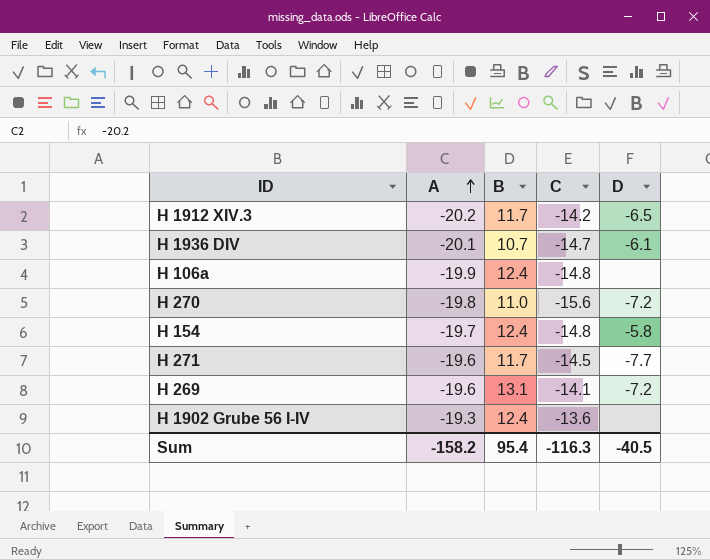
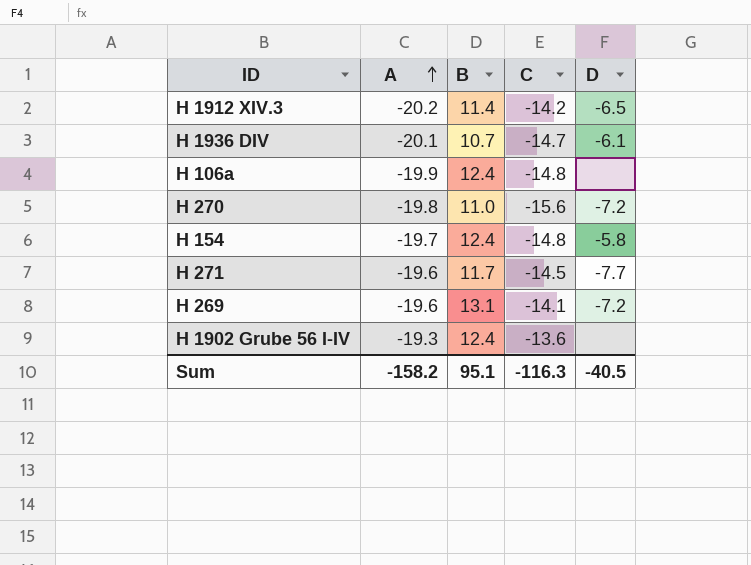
H 1912 XIV.3 | B: 11.7 -> 11.4
Sum | B: 95.4 -> 95.1

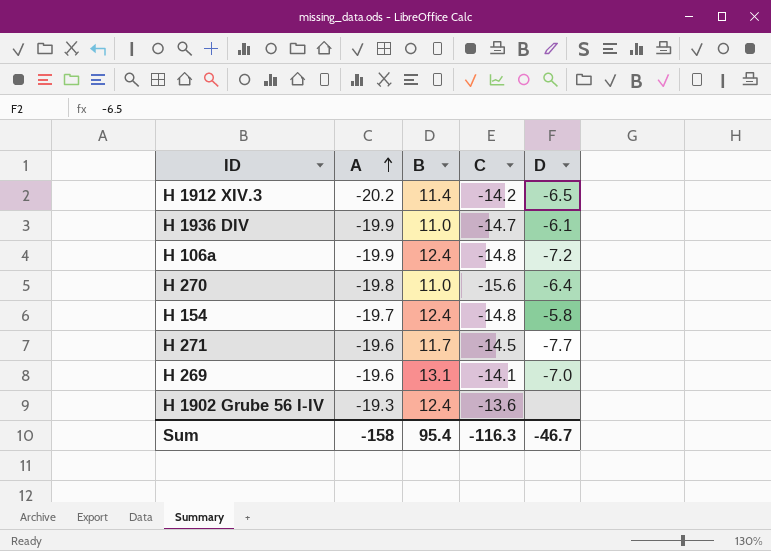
H 1936 DIV | A: -20.1 -> -19.9
H 1936 DIV | B: 10.7 -> 11.0
H 106a | D: none -> -7.2
H 270 | D: -7.2 -> -6.4
H 269 | D: -7.2 -> -7.0
Sum | A: -158.2 -> -158
Sum | B: 95.1 -> 95.4
Sum | D: -40.5 -> -46.7

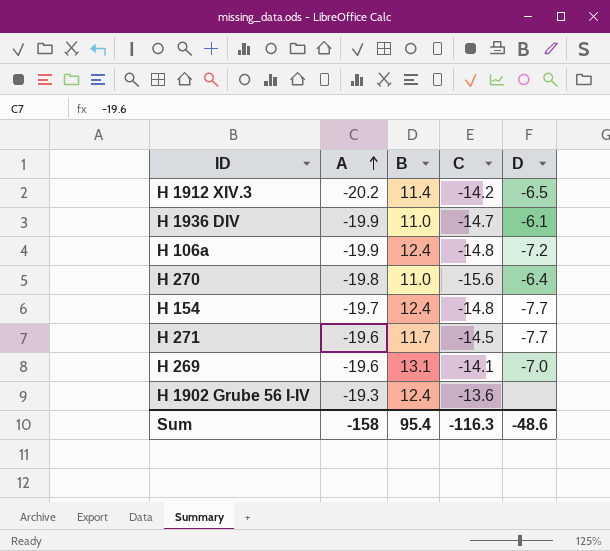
H 154 | D: -5.8 -> -7.7
Sum | D: -46.7 -> -48.6

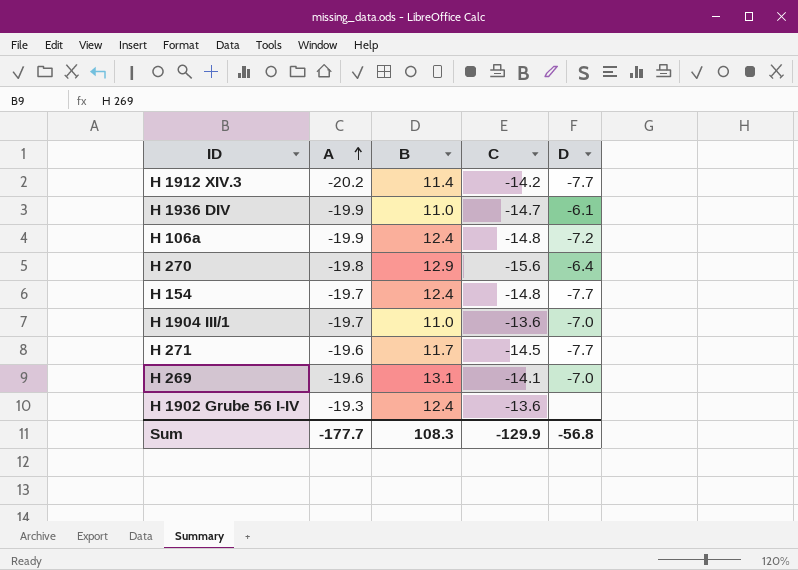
H 1912 XIV.3 | D: -6.5 -> -7.7
H 270 | B: 11.0 -> 12.9
row H 1904 III/1: none -> -19.7 | 11.0 | -13.6 | -7.0
Sum | A: -158 -> -177.7
Sum | B: 95.4 -> 108.3
Sum | C: -116.3 -> -129.9
Sum | D: -48.6 -> -56.8

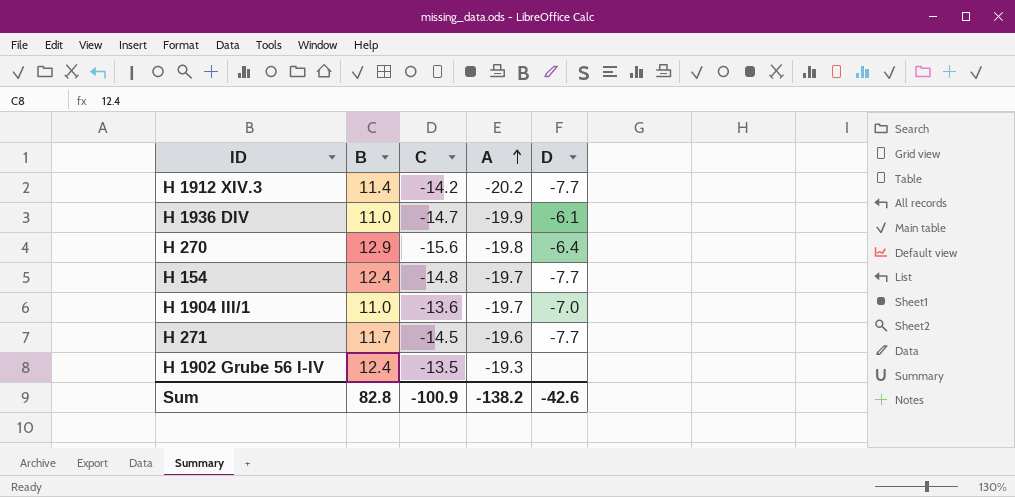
column A | position: 2 -> 4
row H 106a: -19.9 | 12.4 | -14.8 | -7.2 -> none
row H 269: -19.6 | 13.1 | -14.1 | -7.0 -> none
H 1902 Grube 56 I-IV | C: -13.6 -> -13.5
Sum | B: 108.3 -> 82.8
Sum | C: -129.9 -> -100.9
Sum | A: -177.7 -> -138.2
Sum | D: -56.8 -> -42.6

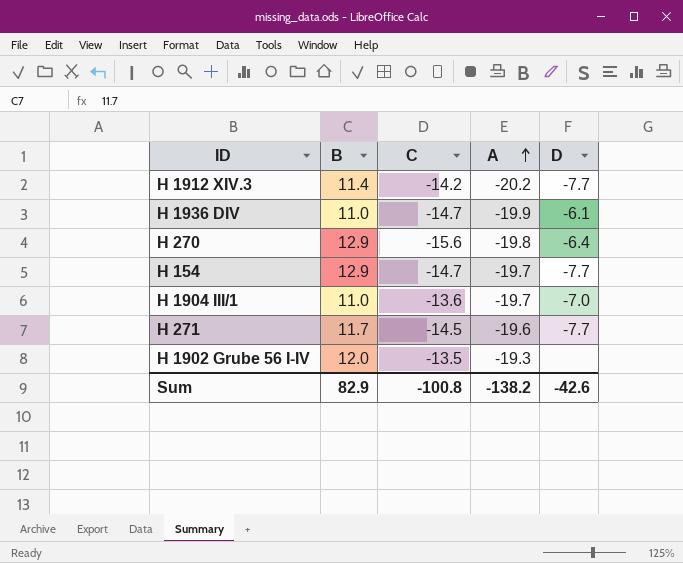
H 154 | B: 12.4 -> 12.9
H 154 | C: -14.8 -> -14.7
H 1902 Grube 56 I-IV | B: 12.4 -> 12.0
Sum | B: 82.8 -> 82.9
Sum | C: -100.9 -> -100.8

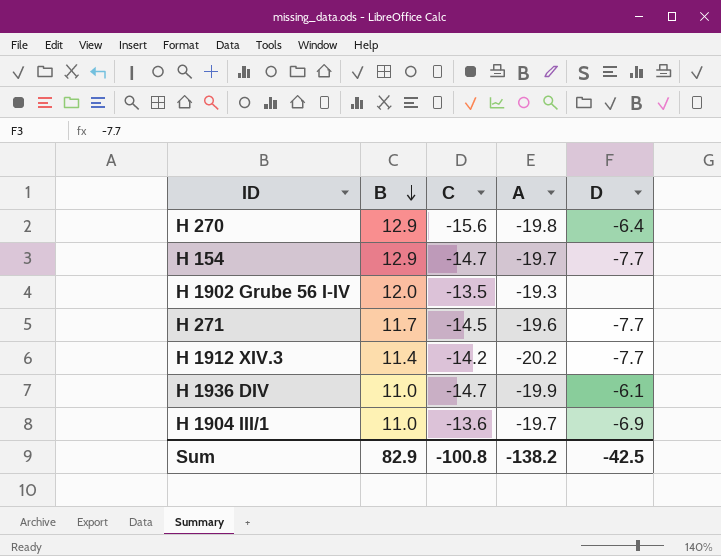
row order: A ascending -> B descending
H 1904 III/1 | D: -7.0 -> -6.9
Sum | D: -42.6 -> -42.5

